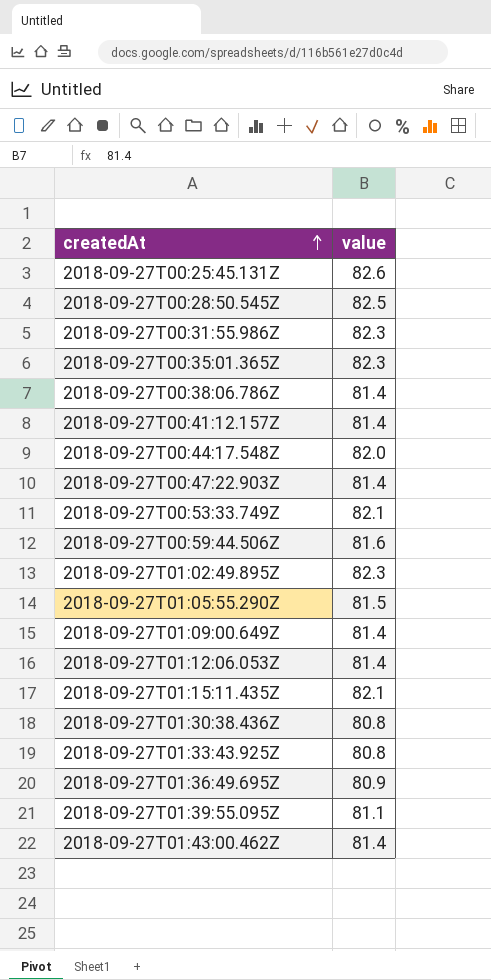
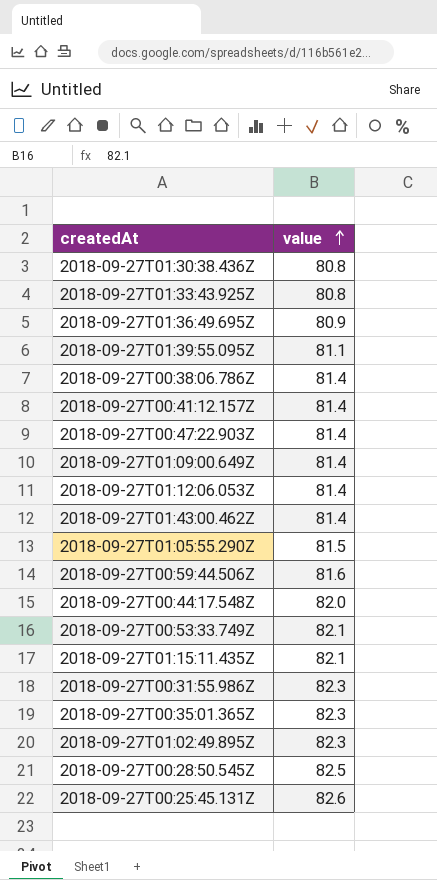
row order: createdAt ascending -> value ascending

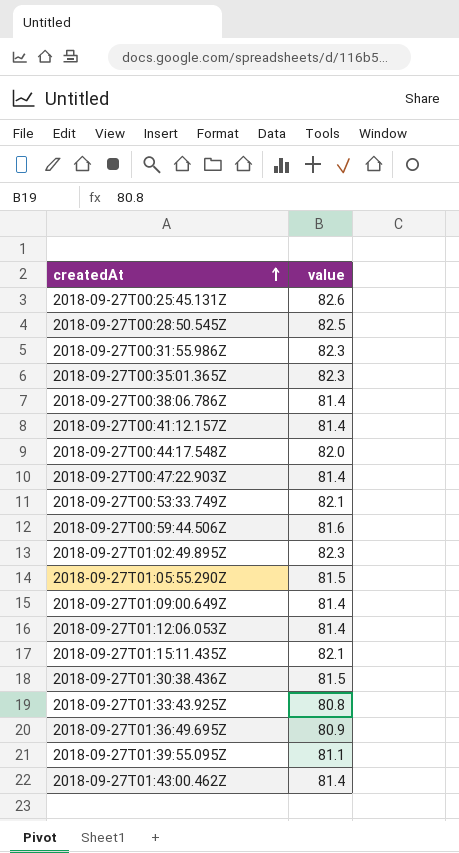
row order: value ascending -> createdAt ascending
2018-09-27T01:30:38.436Z | value: 80.8 -> 81.5

